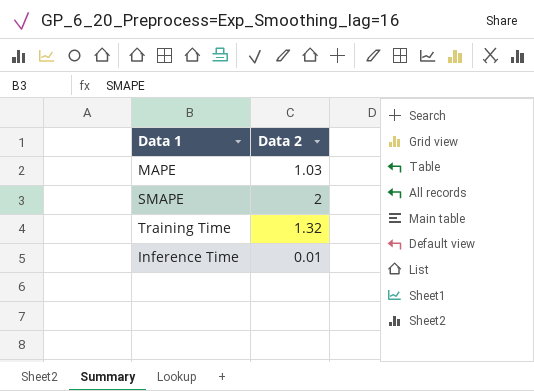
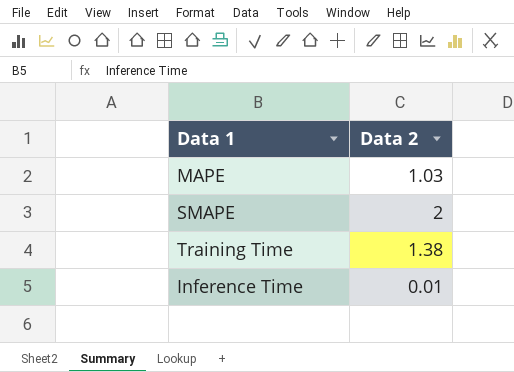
Training Time | Data 2: 1.32 -> 1.38

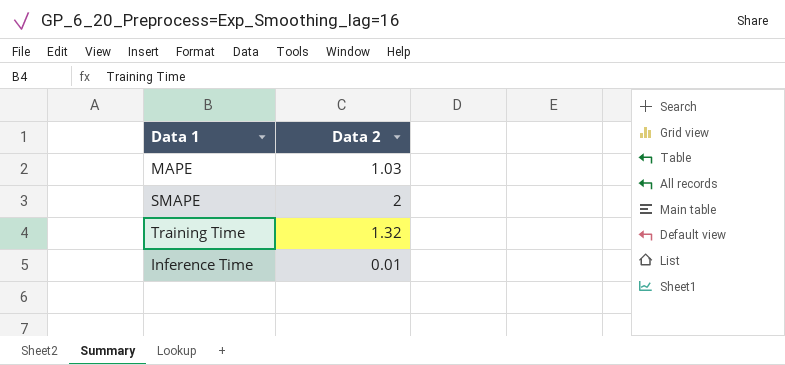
Training Time | Data 2: 1.38 -> 1.32

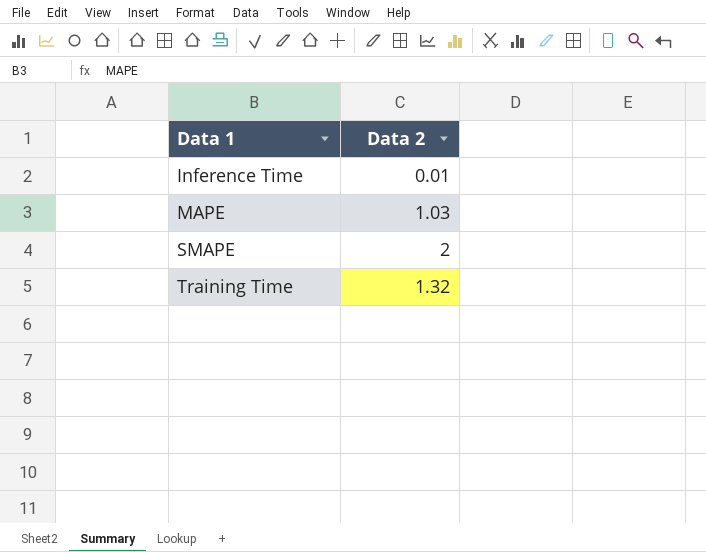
row order: none -> Data 1 ascending

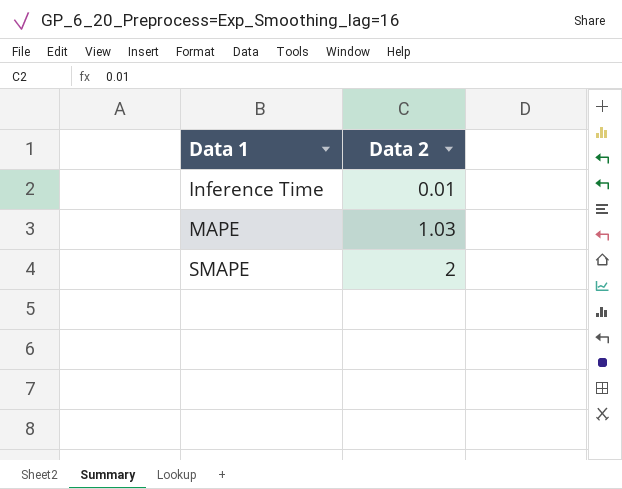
row Training Time: 1.32 -> none

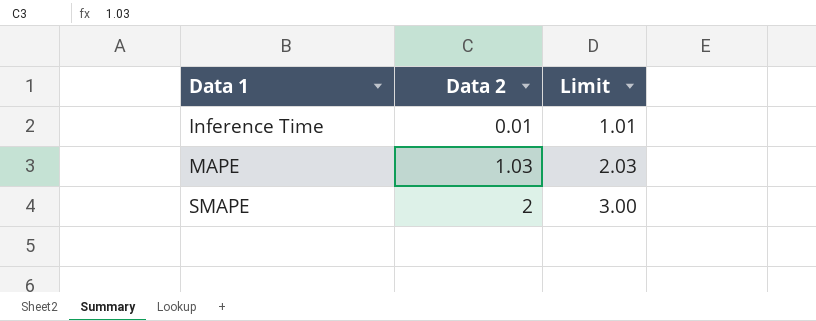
column Limit | formula: none -> [Data 2] + 1

